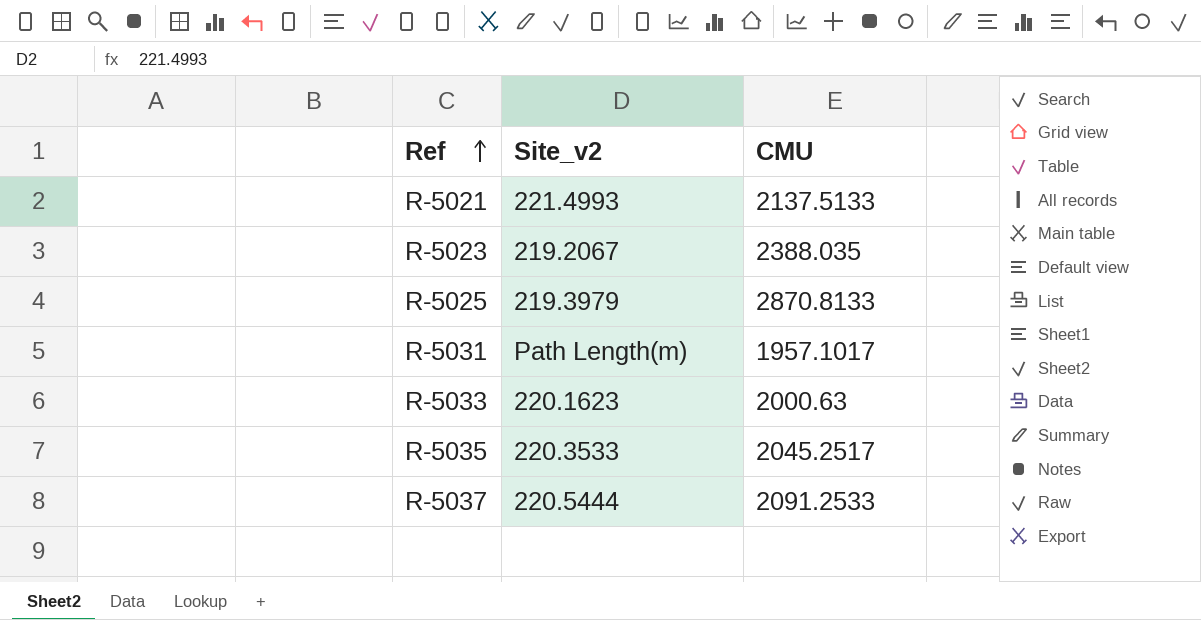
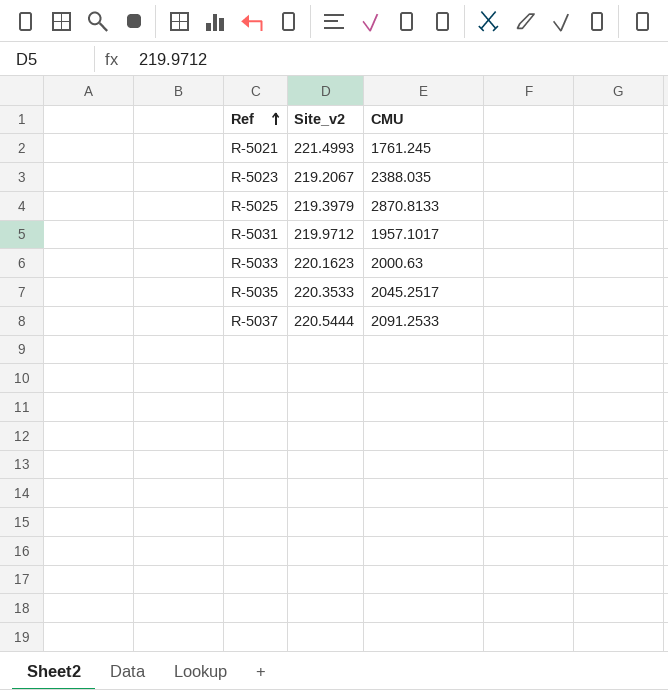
R-5021 | CMU: 2137.5133 -> 1761.245
R-5031 | Site_v2: Path Length(m) -> 219.9712

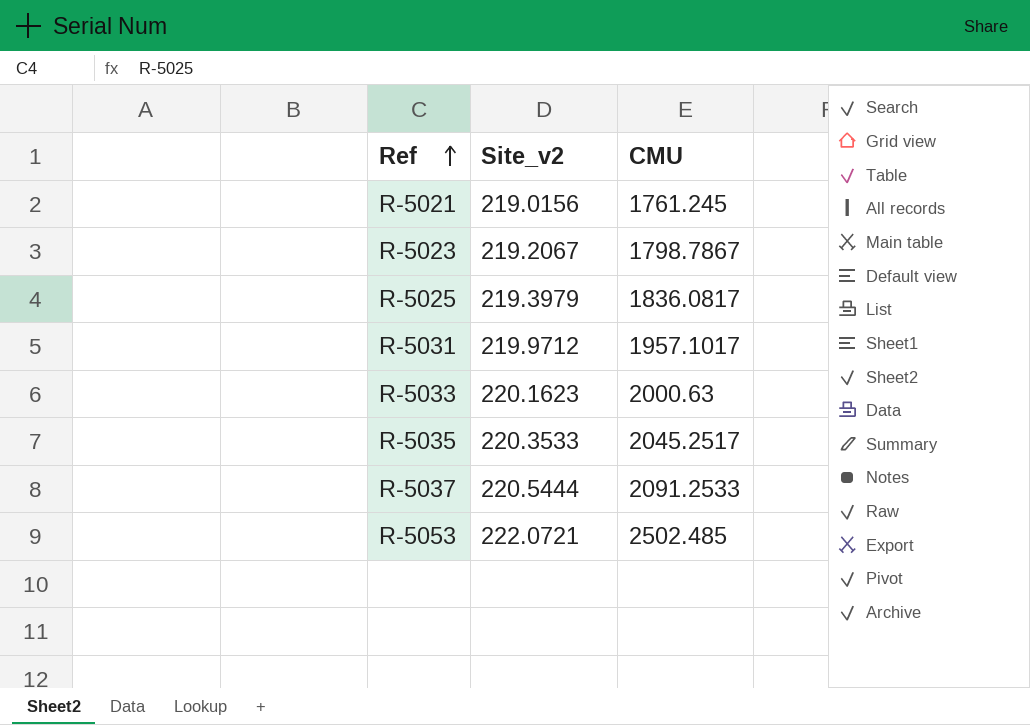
R-5021 | Site_v2: 221.4993 -> 219.0156
R-5023 | CMU: 2388.035 -> 1798.7867
R-5025 | CMU: 2870.8133 -> 1836.0817
row R-5053: none -> 222.0721 | 2502.485

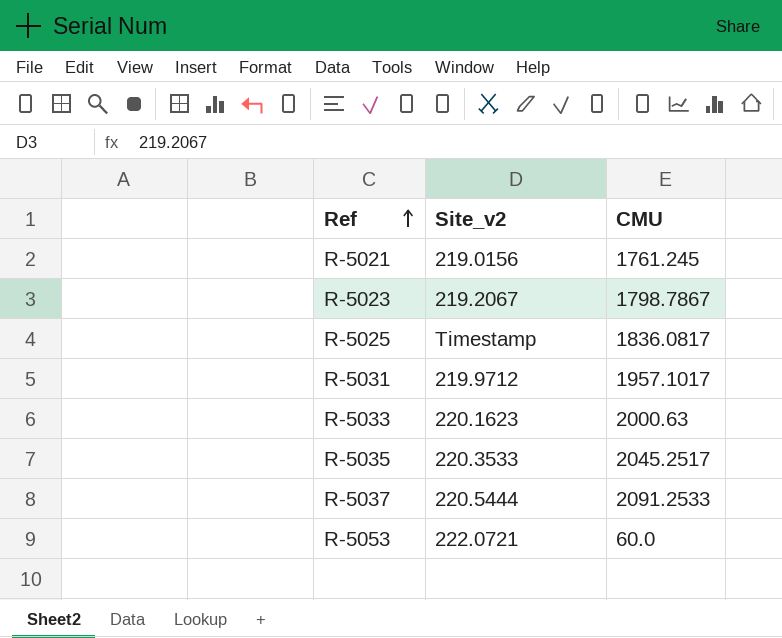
R-5025 | Site_v2: 219.3979 -> Timestamp
R-5053 | CMU: 2502.485 -> 60.0

